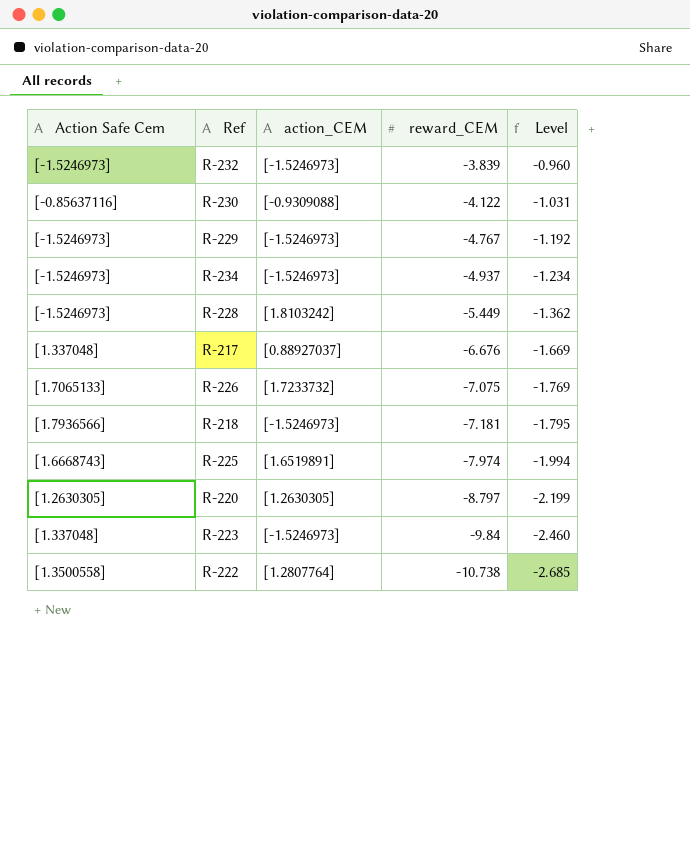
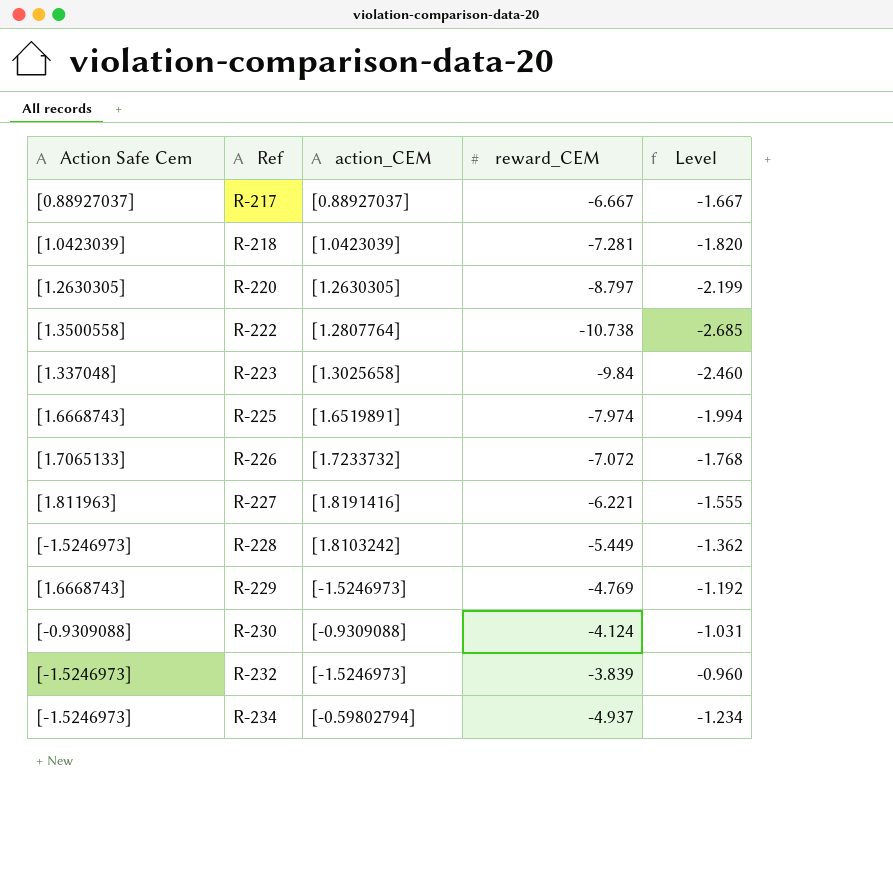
row order: reward_CEM descending -> Ref ascending
R-217 | Action Safe Cem: [1.337048] -> [0.88927037]
R-217 | reward_CEM: -6.676 -> -6.667
R-217 | Level: -1.669 -> -1.667
R-218 | Action Safe Cem: [1.7936566] -> [1.0423039]
R-218 | action_CEM: [-1.5246973] -> [1.0423039]
R-218 | reward_CEM: -7.181 -> -7.281
R-218 | Level: -1.795 -> -1.820
R-223 | action_CEM: [-1.5246973] -> [1.3025658]
R-226 | reward_CEM: -7.075 -> -7.072
R-226 | Level: -1.769 -> -1.768
row R-227: none -> [1.811963] | [1.8191416] | -6.221 | -1.555
R-229 | Action Safe Cem: [-1.5246973] -> [1.6668743]
R-229 | reward_CEM: -4.767 -> -4.769
R-230 | Action Safe Cem: [-0.85637116] -> [-0.9309088]
R-230 | reward_CEM: -4.122 -> -4.124
R-234 | action_CEM: [-1.5246973] -> [-0.59802794]

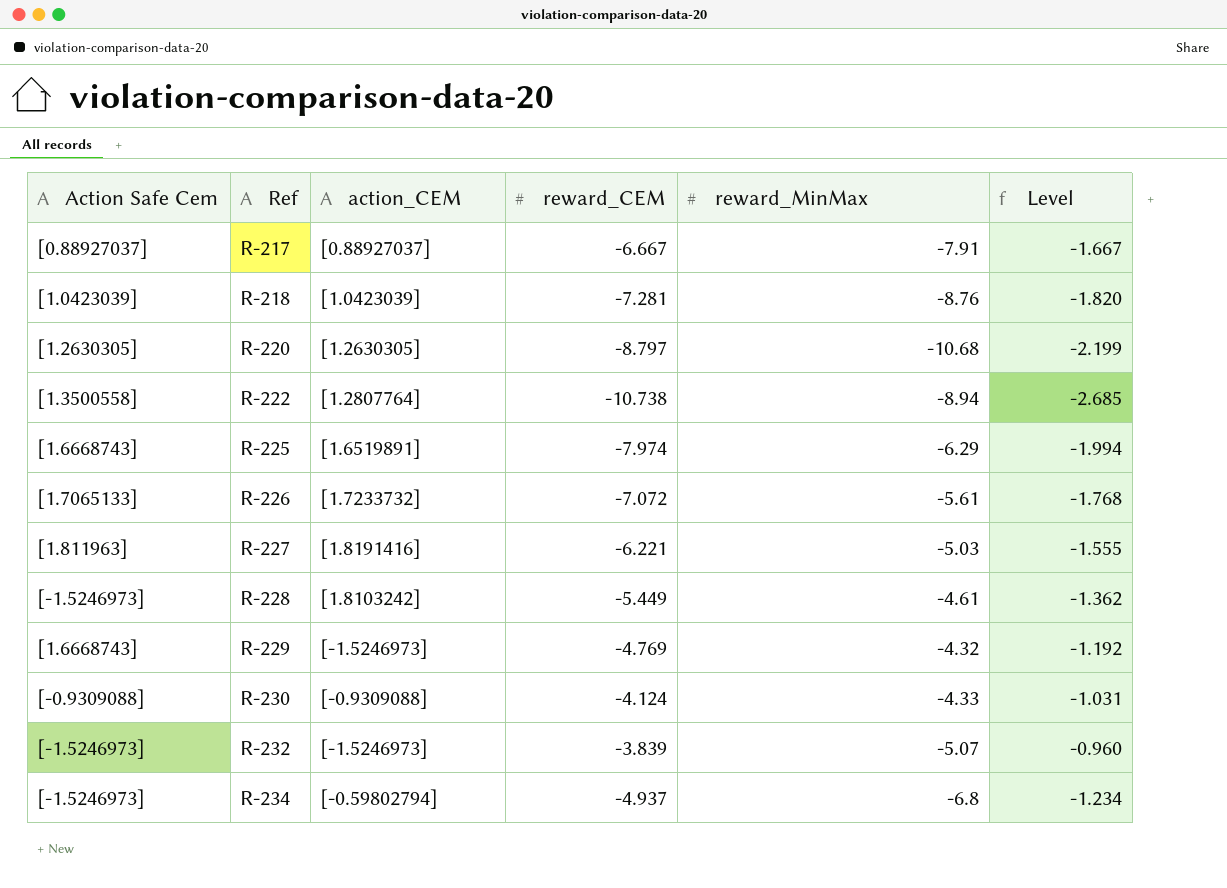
column reward_MinMax | position: none -> 5
row R-223: [1.337048] | [1.3025658] | -9.84 | -2.460 -> none

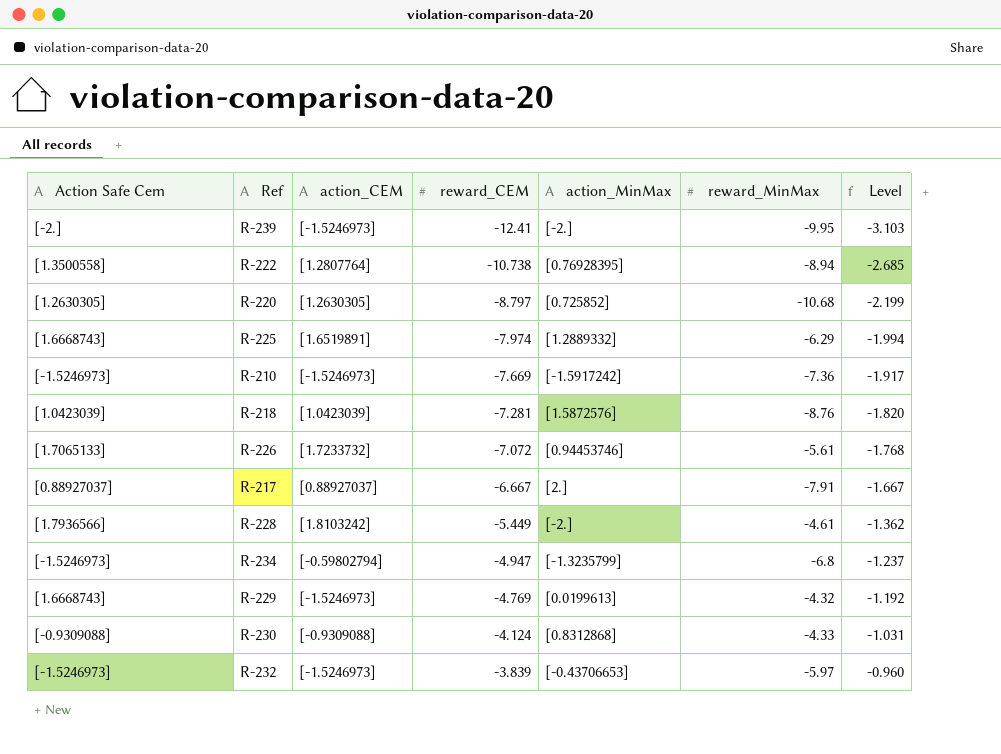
row order: Ref ascending -> reward_CEM ascending
column action_MinMax | position: none -> 5
row R-227: [1.811963] | [1.8191416] | -6.221 | -5.03 | -1.555 -> none
row R-239: none -> [-2.] | [-1.5246973] | -12.41 | [-2.] | -9.95 | -3.103
row R-210: none -> [-1.5246973] | [-1.5246973] | -7.669 | [-1.5917242] | -7.36 | -1.917
R-228 | Action Safe Cem: [-1.5246973] -> [1.7936566]
R-234 | reward_CEM: -4.937 -> -4.947
R-234 | Level: -1.234 -> -1.237
R-232 | reward_MinMax: -5.07 -> -5.97

